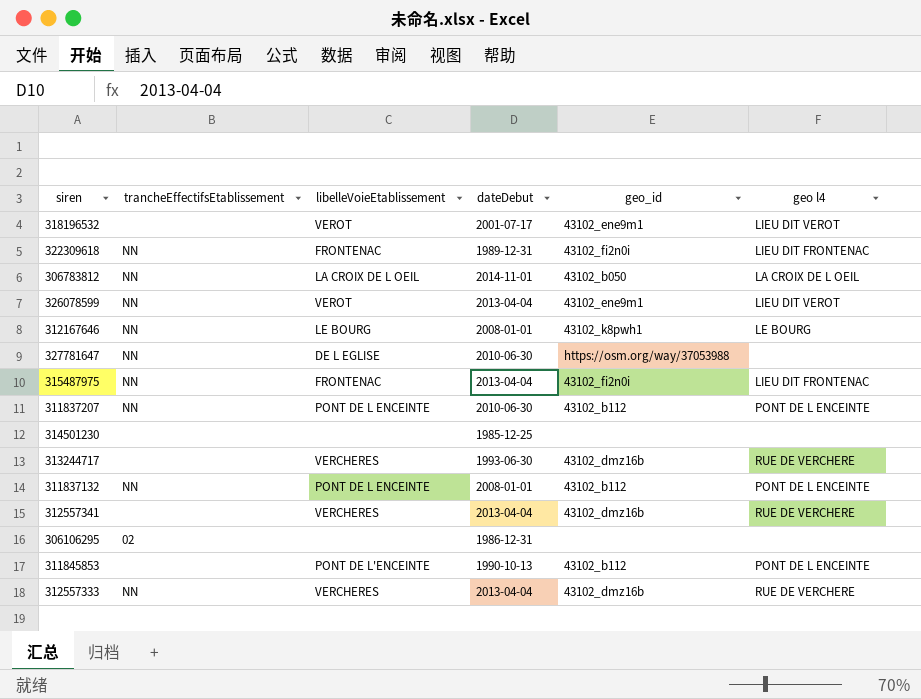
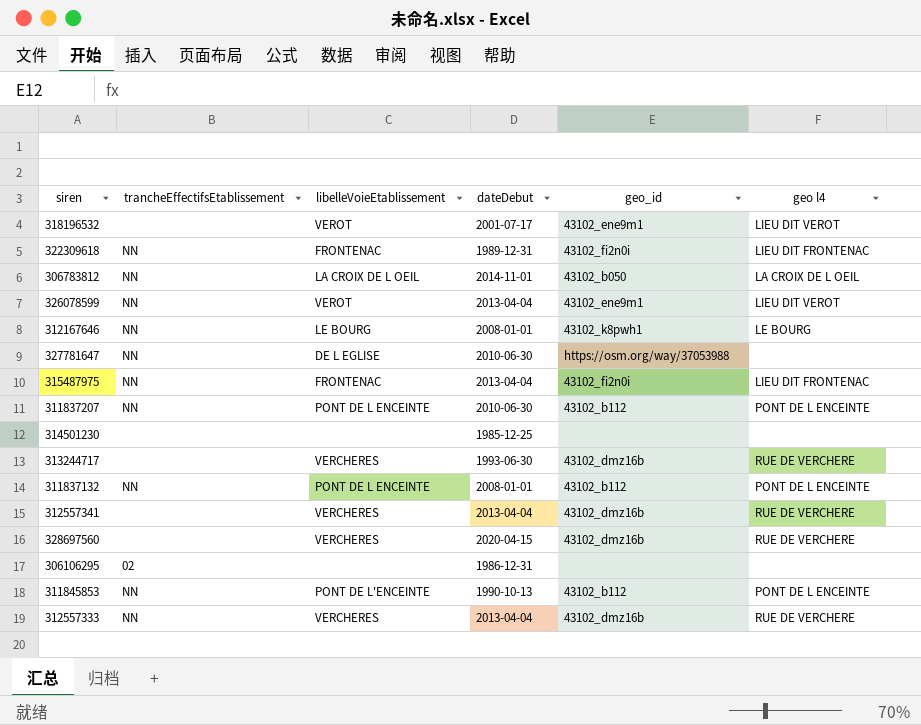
row 328697560: none -> none | VERCHERES | 2020-04-15 | 43102_dmz16b | RUE DE VERCHERE
311845853 | trancheEffectifsEtablissement: none -> NN

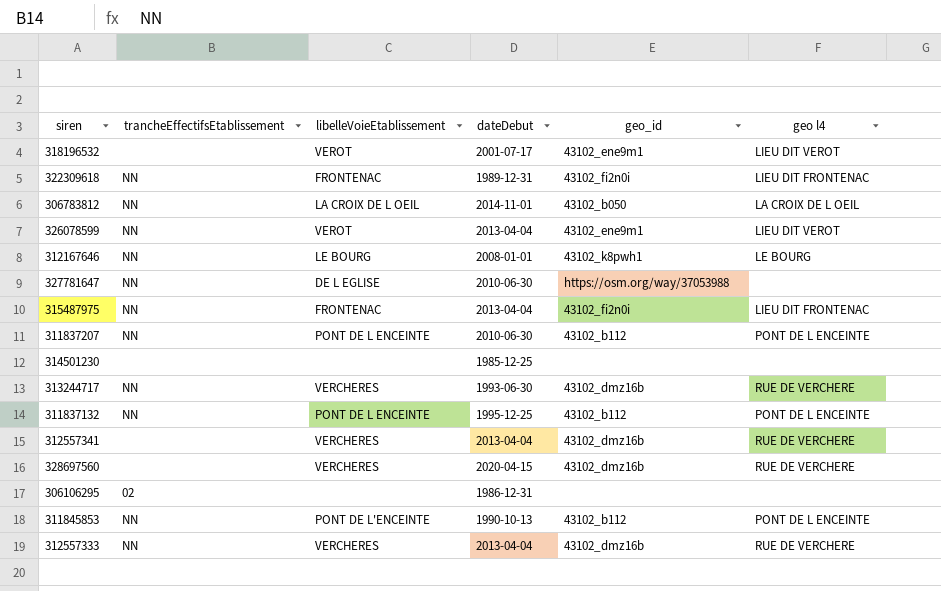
313244717 | trancheEffectifsEtablissement: none -> NN
311837132 | dateDebut: 2008-01-01 -> 1995-12-25

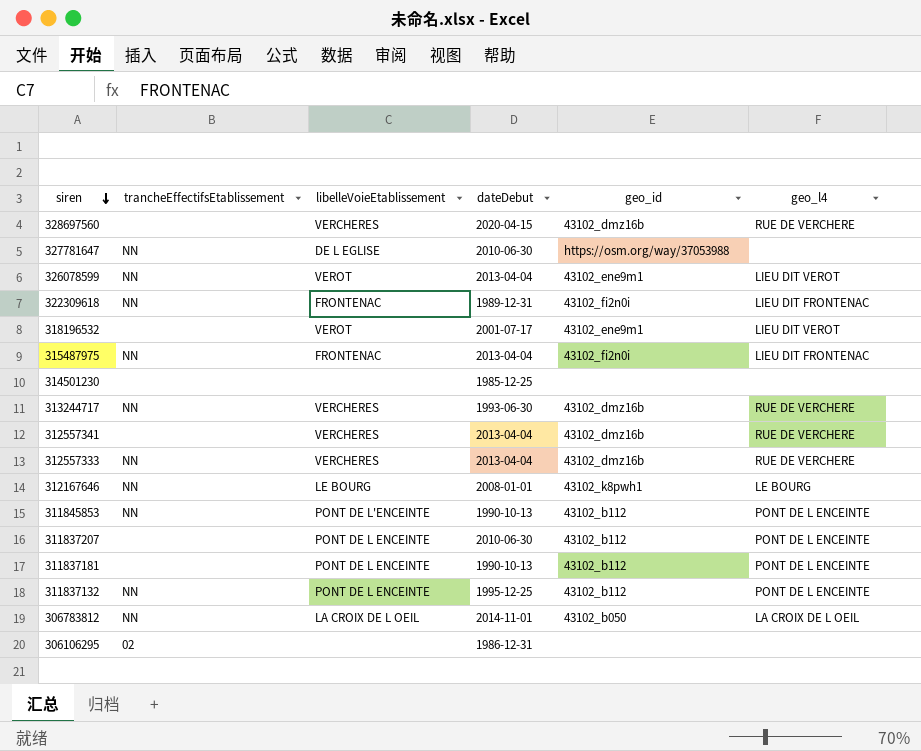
row order: none -> siren descending
column name: geo l4 -> geo_l4
311837207 | trancheEffectifsEtablissement: NN -> none
row 311837181: none -> none | PONT DE L ENCEINTE | 1990-10-13 | 43102_b112 | PONT DE L ENCEINTE

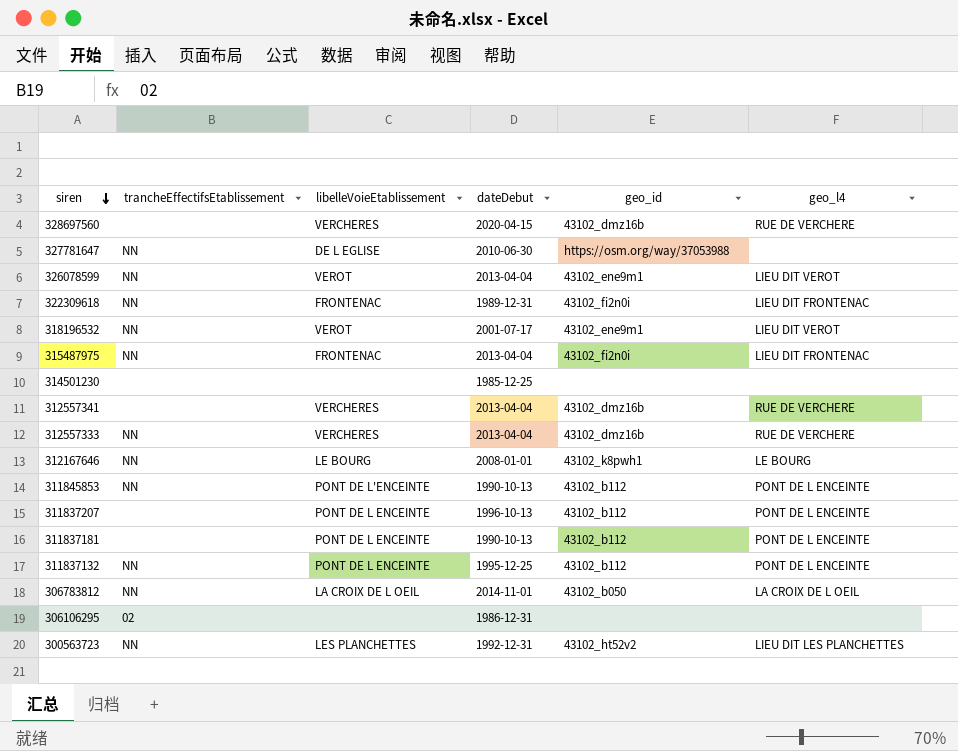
row 313244717: NN | VERCHERES | 1993-06-30 | 43102_dmz16b | RUE DE VERCHERE -> none
318196532 | trancheEffectifsEtablissement: none -> NN
311837207 | dateDebut: 2010-06-30 -> 1996-10-13
row 300563723: none -> NN | LES PLANCHETTES | 1992-12-31 | 43102_ht52v2 | LIEU DIT LES PLANCHETTES

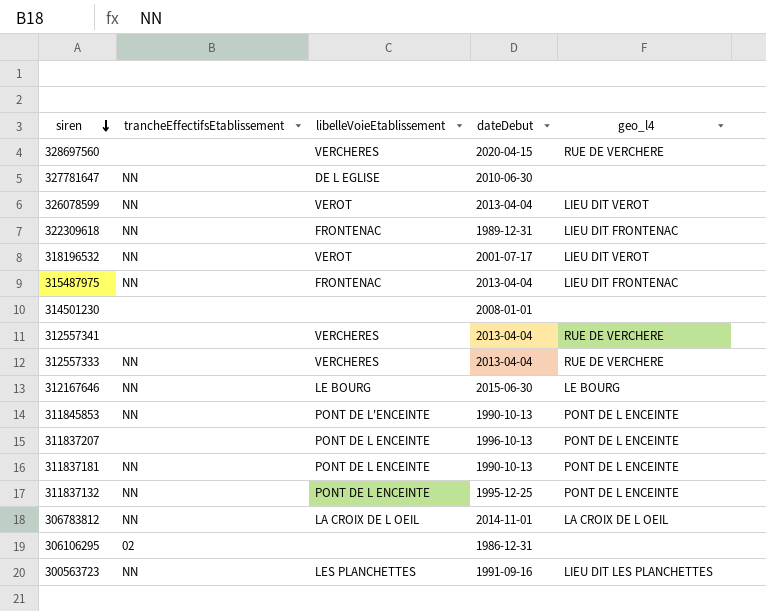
column geo_id | position: 5 -> none
314501230 | dateDebut: 1985-12-25 -> 2008-01-01
312167646 | dateDebut: 2008-01-01 -> 2015-06-30
311837181 | trancheEffectifsEtablissement: none -> NN
300563723 | dateDebut: 1992-12-31 -> 1991-09-16

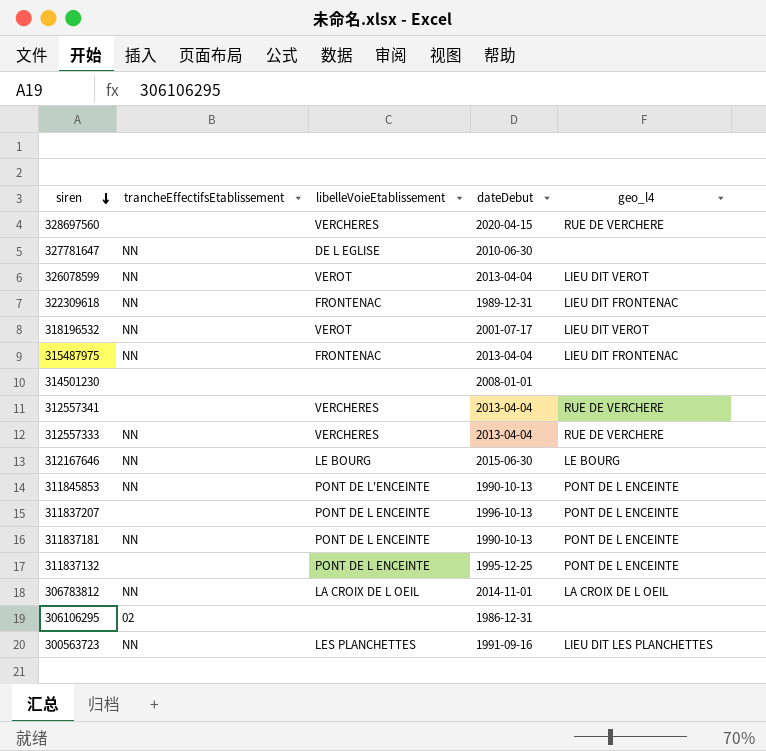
311837132 | trancheEffectifsEtablissement: NN -> none

